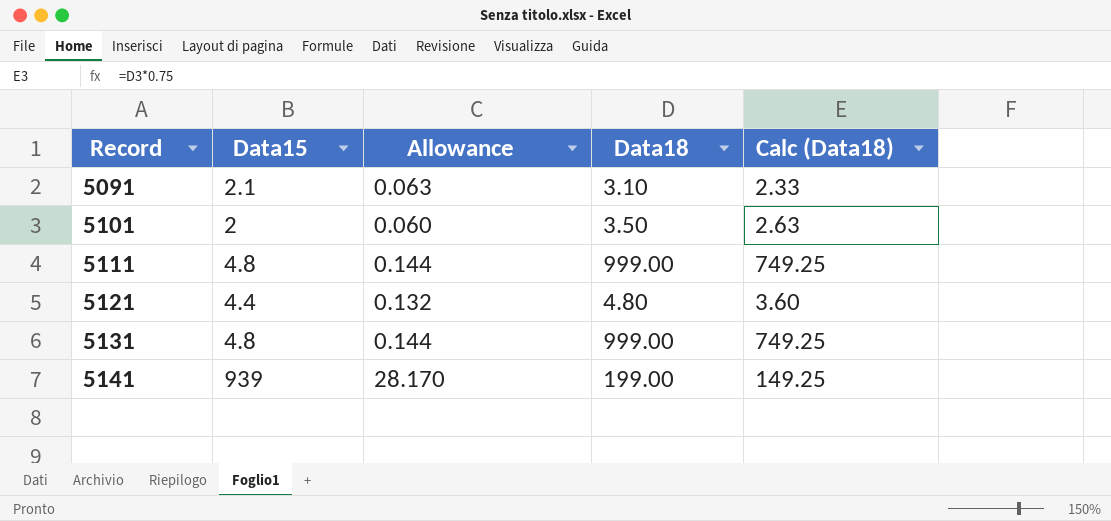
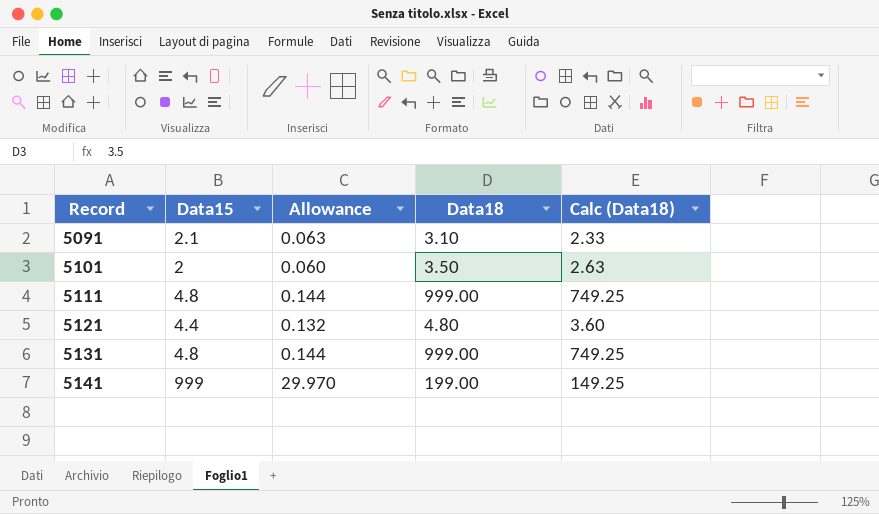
5141 | Data15: 939 -> 999
5141 | Allowance: 28.170 -> 29.970

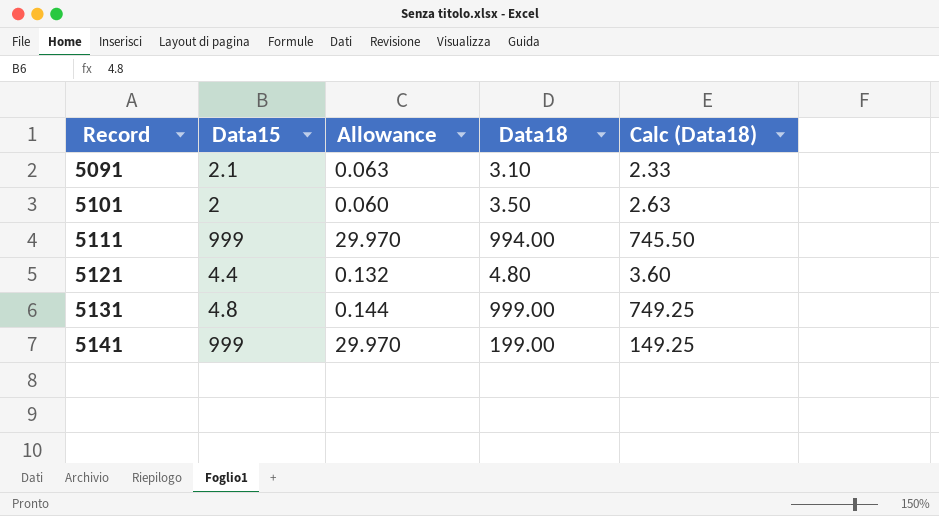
5111 | Data15: 4.8 -> 999
5111 | Allowance: 0.144 -> 29.970
5111 | Data18: 999.00 -> 994.00
5111 | Calc (Data18): 749.25 -> 745.50

